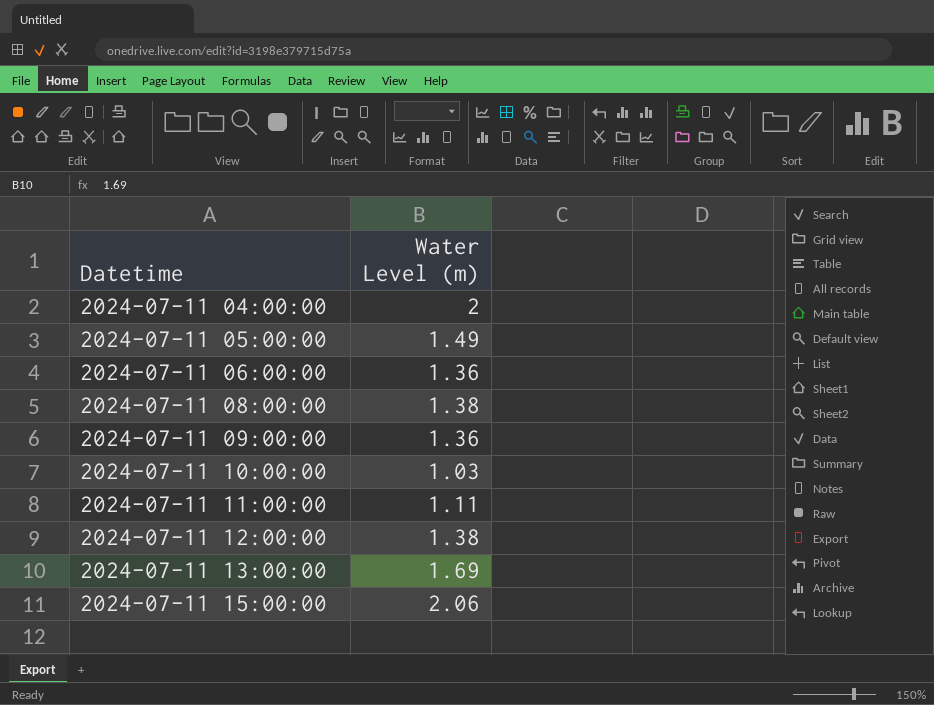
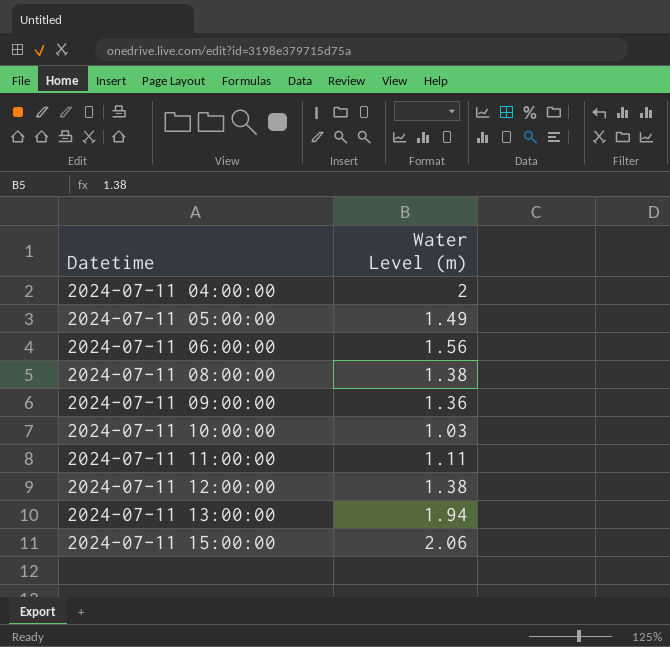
2024-07-11 06:00:00 | Water Level (m): 1.36 -> 1.56
2024-07-11 13:00:00 | Water Level (m): 1.69 -> 1.94

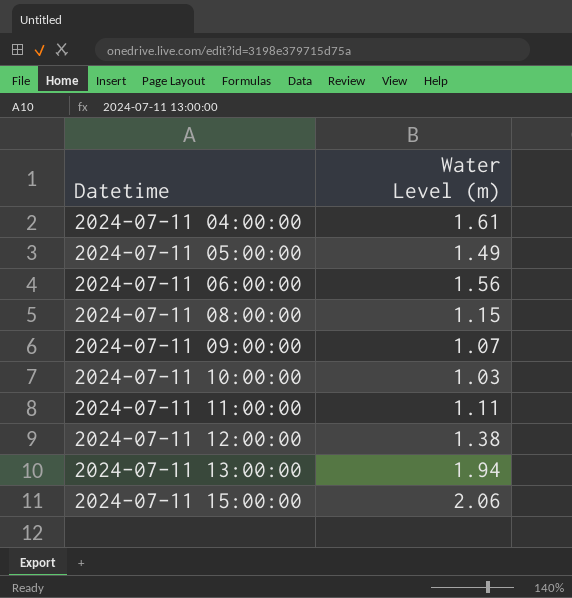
2024-07-11 04:00:00 | Water Level (m): 2 -> 1.61
2024-07-11 08:00:00 | Water Level (m): 1.38 -> 1.15
2024-07-11 09:00:00 | Water Level (m): 1.36 -> 1.07

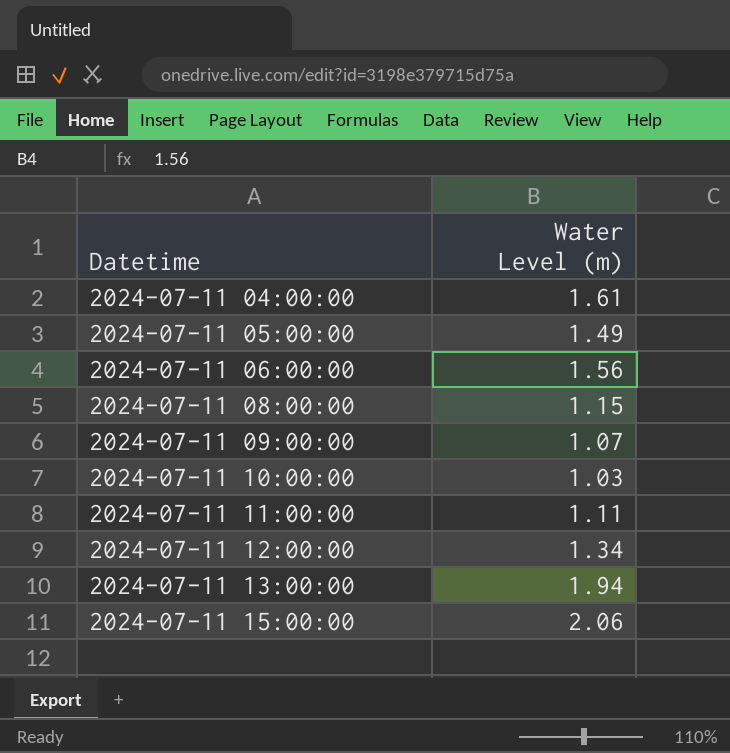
2024-07-11 12:00:00 | Water Level (m): 1.38 -> 1.34

